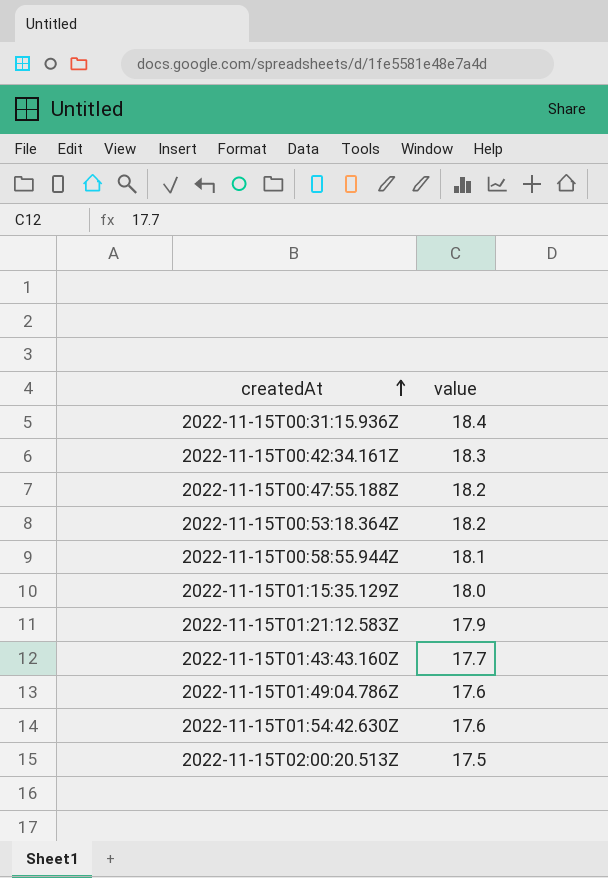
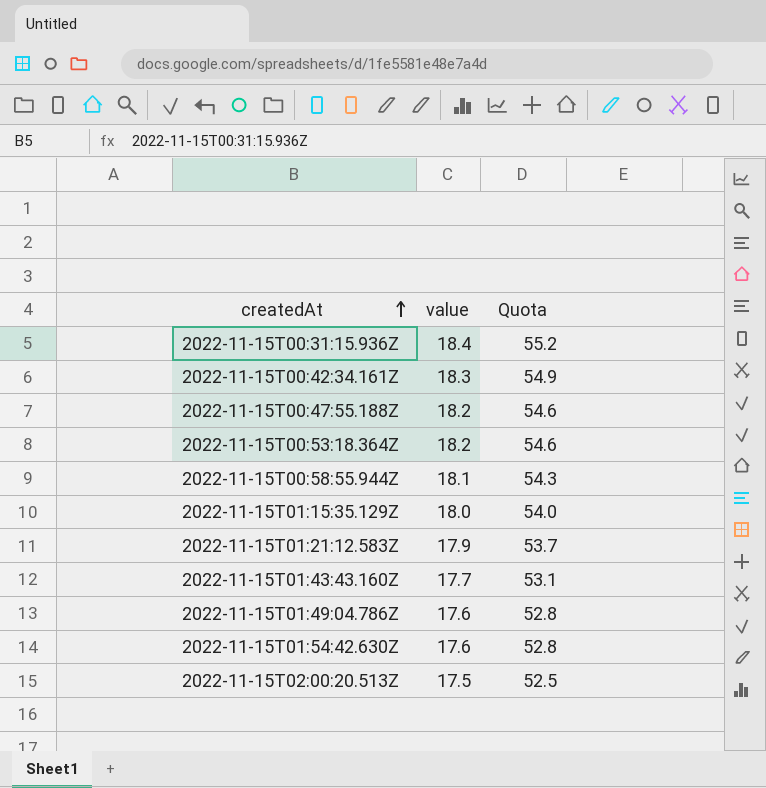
column Quota | formula: none -> [value] * 3

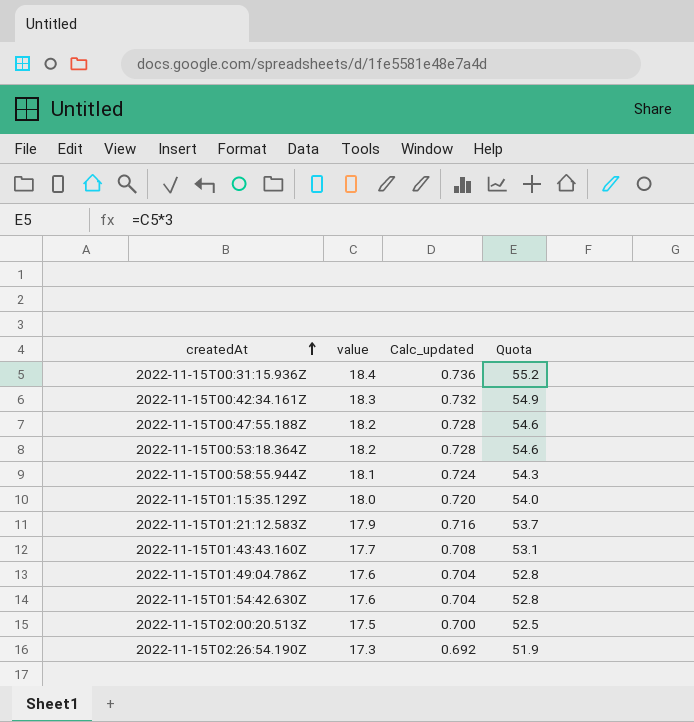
column Calc_updated | formula: none -> [value] * 0.04
row 2022-11-15T02:26:54.190Z: none -> 17.3 | 0.692 | 51.9

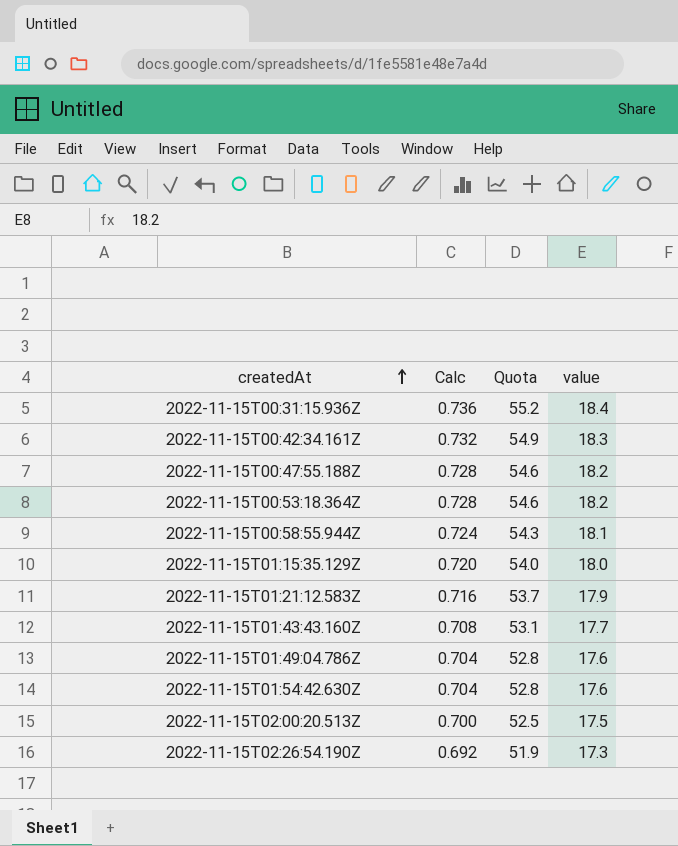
column name: Calc_updated -> Calc
column value | position: 2 -> 4

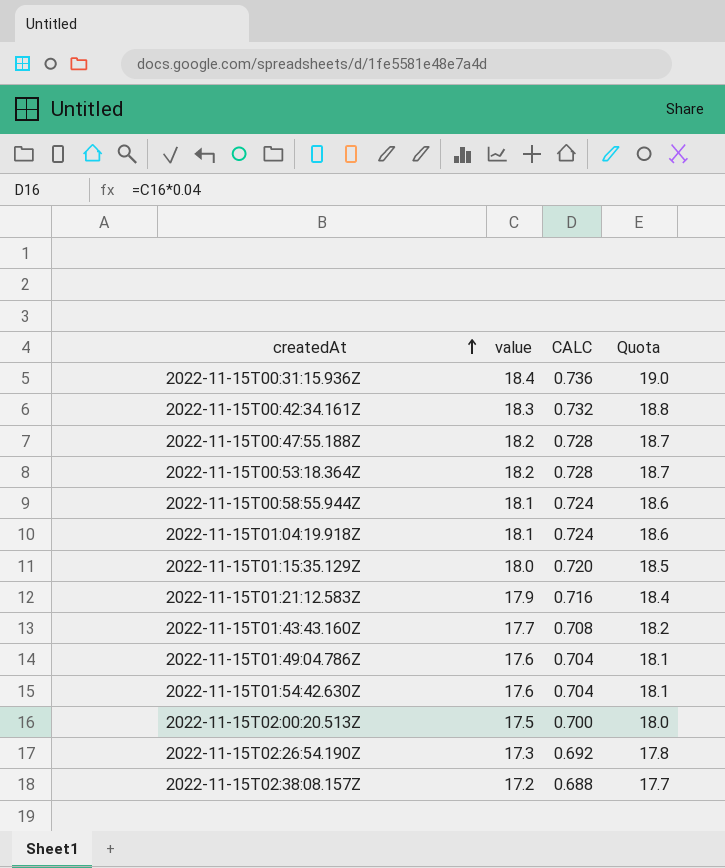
column value | position: 4 -> 2
column name: Calc -> CALC
column Quota | formula: [value] * 3 -> [value] * 1.03
row 2022-11-15T01:04:19.918Z: none -> 18.1 | 0.724 | 18.6
row 2022-11-15T02:38:08.157Z: none -> 17.2 | 0.688 | 17.7

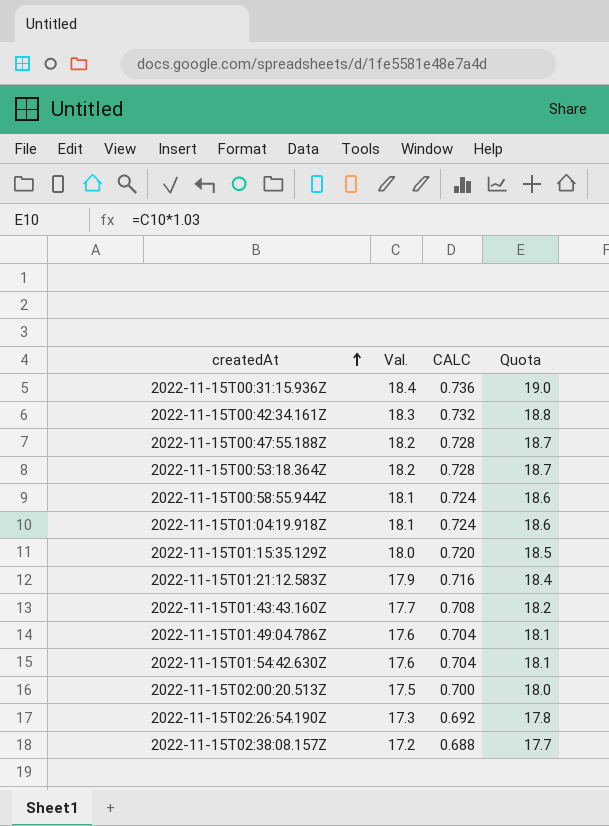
column name: value -> Val.

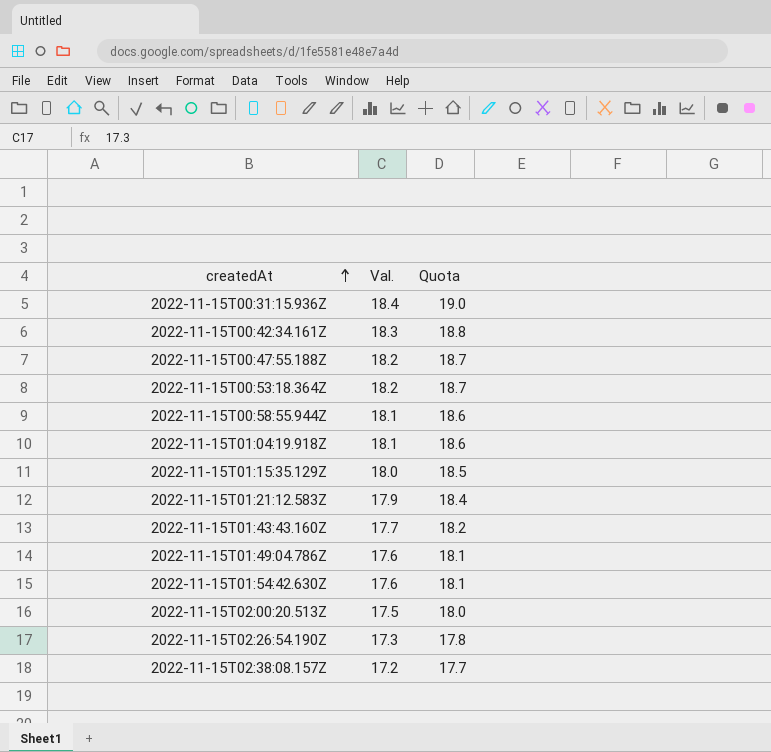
column CALC | formula: [Val.] * 0.04 -> none

